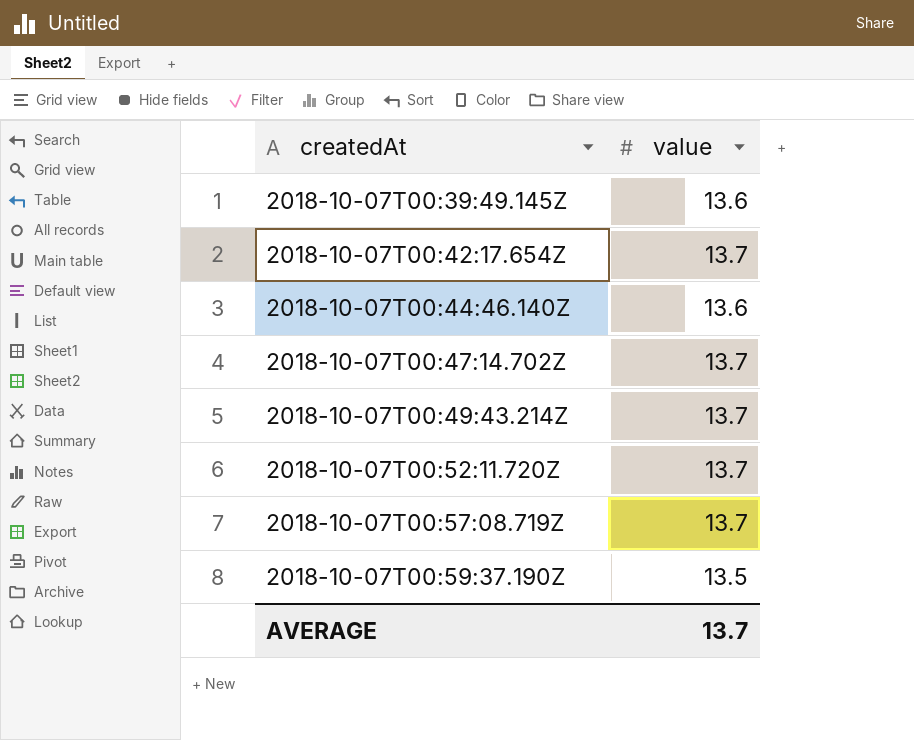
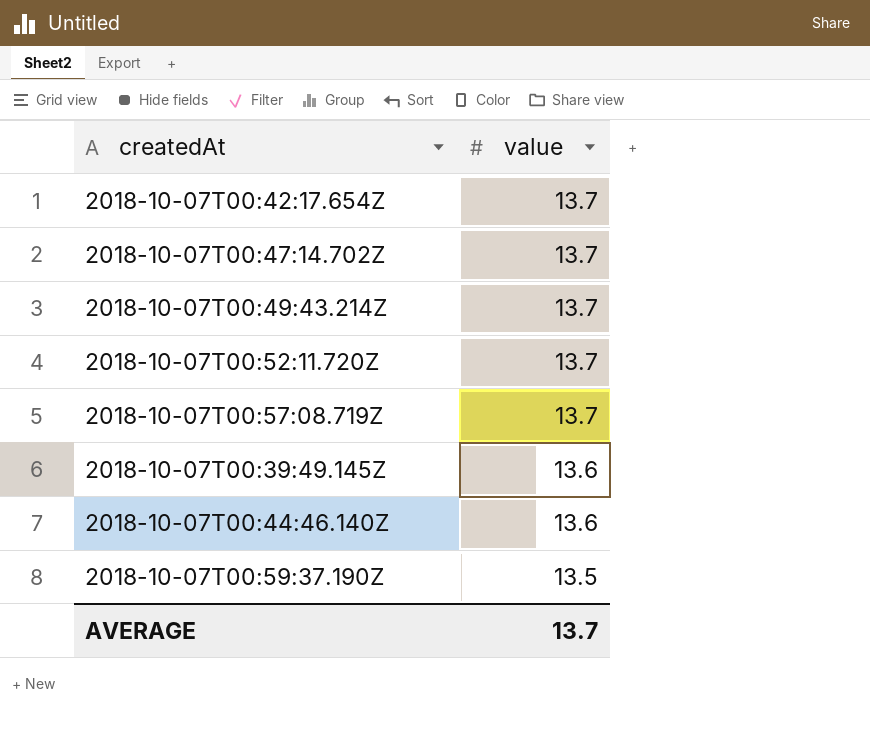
row order: createdAt ascending -> value descending

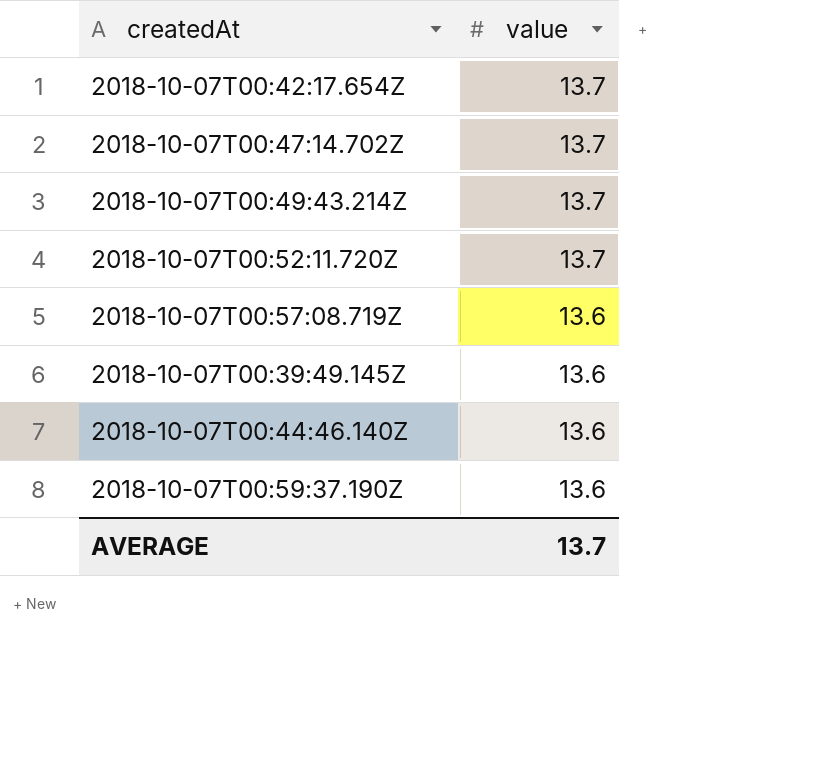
2018-10-07T00:57:08.719Z | value: 13.7 -> 13.6
2018-10-07T00:59:37.190Z | value: 13.5 -> 13.6

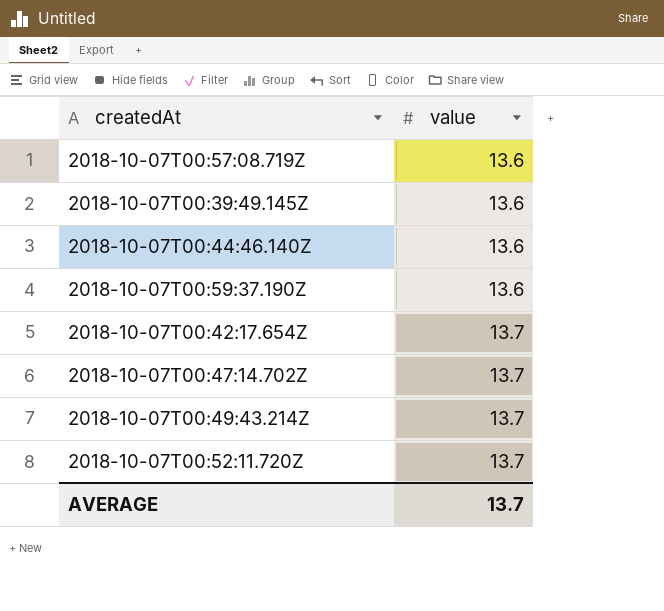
row order: value descending -> value ascending

